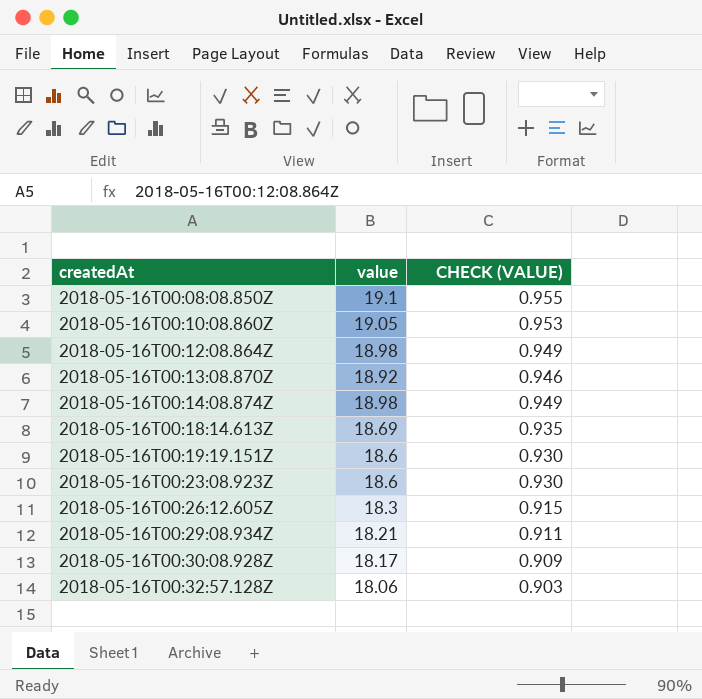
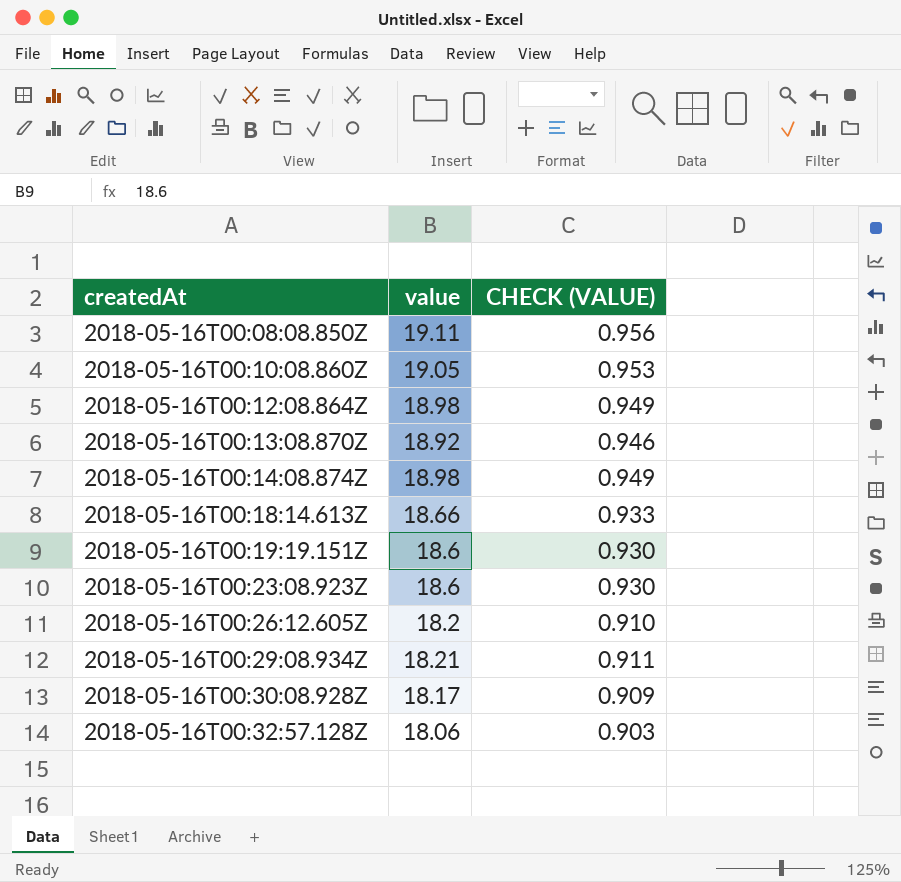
2018-05-16T00:08:08.850Z | value: 19.1 -> 19.11
2018-05-16T00:08:08.850Z | CHECK (VALUE): 0.955 -> 0.956
2018-05-16T00:18:14.613Z | value: 18.69 -> 18.66
2018-05-16T00:18:14.613Z | CHECK (VALUE): 0.935 -> 0.933
2018-05-16T00:26:12.605Z | value: 18.3 -> 18.2
2018-05-16T00:26:12.605Z | CHECK (VALUE): 0.915 -> 0.910

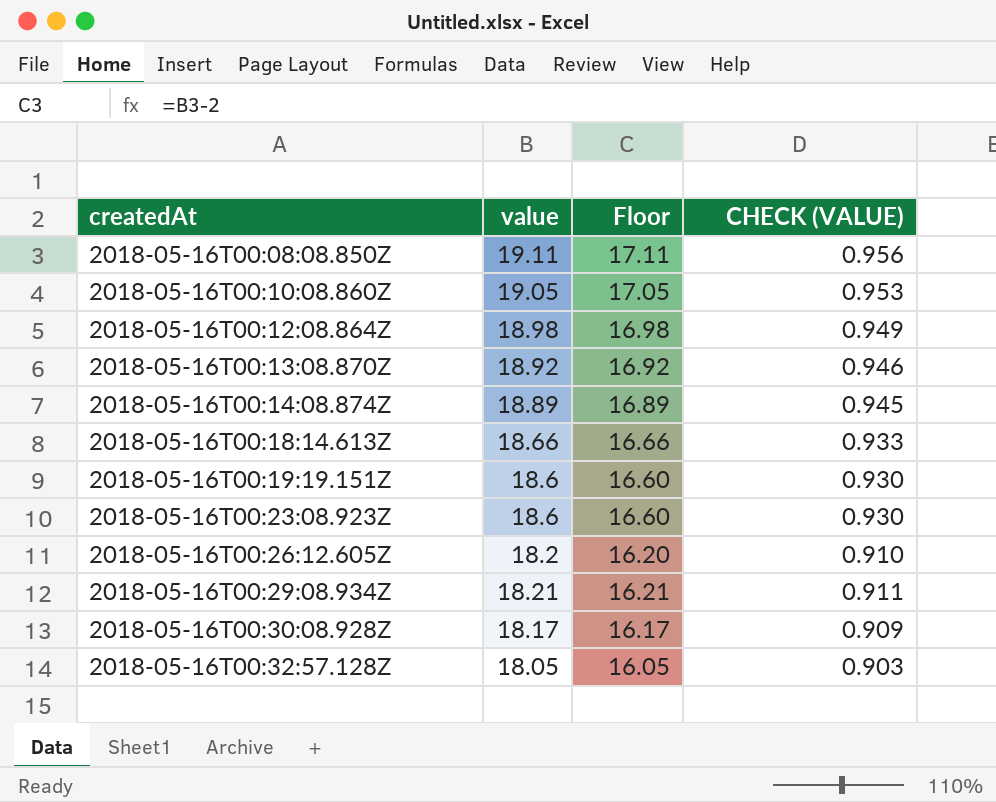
column Floor | formula: none -> [value] - 2
2018-05-16T00:14:08.874Z | value: 18.98 -> 18.89
2018-05-16T00:14:08.874Z | CHECK (VALUE): 0.949 -> 0.945
2018-05-16T00:32:57.128Z | value: 18.06 -> 18.05

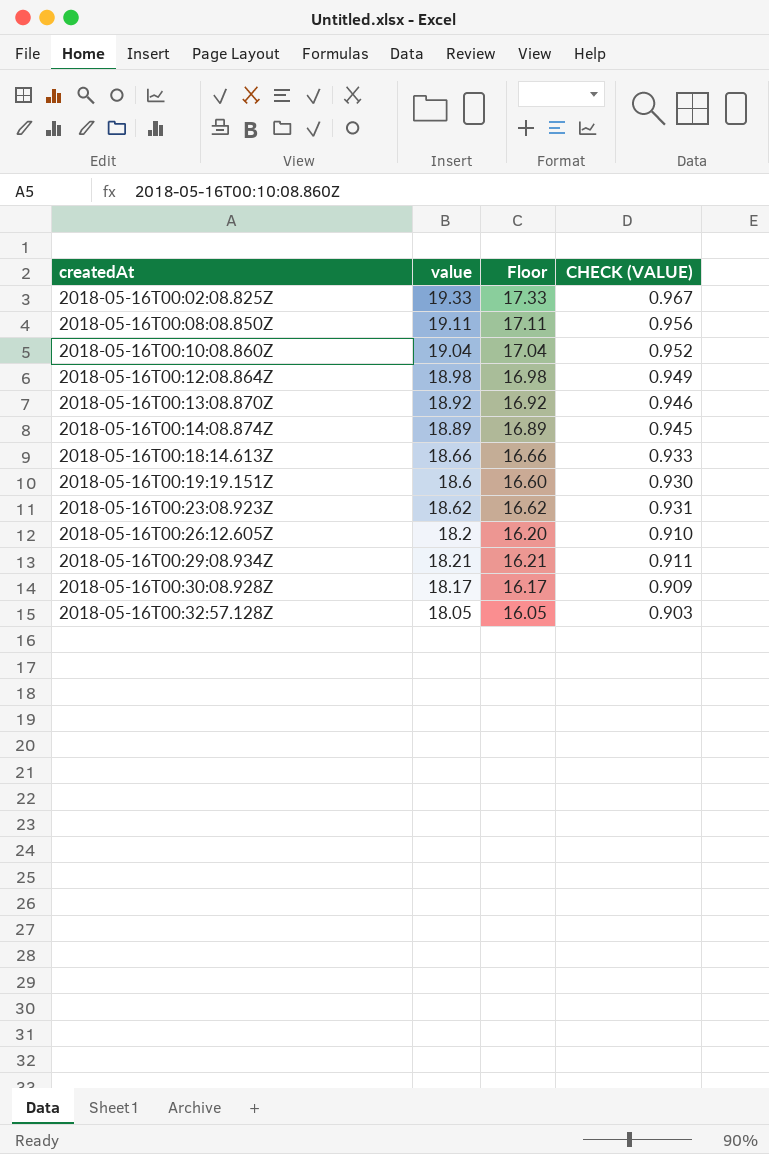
row 2018-05-16T00:02:08.825Z: none -> 19.33 | 17.33 | 0.967
2018-05-16T00:10:08.860Z | value: 19.05 -> 19.04
2018-05-16T00:10:08.860Z | Floor: 17.05 -> 17.04
2018-05-16T00:10:08.860Z | CHECK (VALUE): 0.953 -> 0.952
2018-05-16T00:23:08.923Z | value: 18.6 -> 18.62
2018-05-16T00:23:08.923Z | Floor: 16.60 -> 16.62
2018-05-16T00:23:08.923Z | CHECK (VALUE): 0.930 -> 0.931

